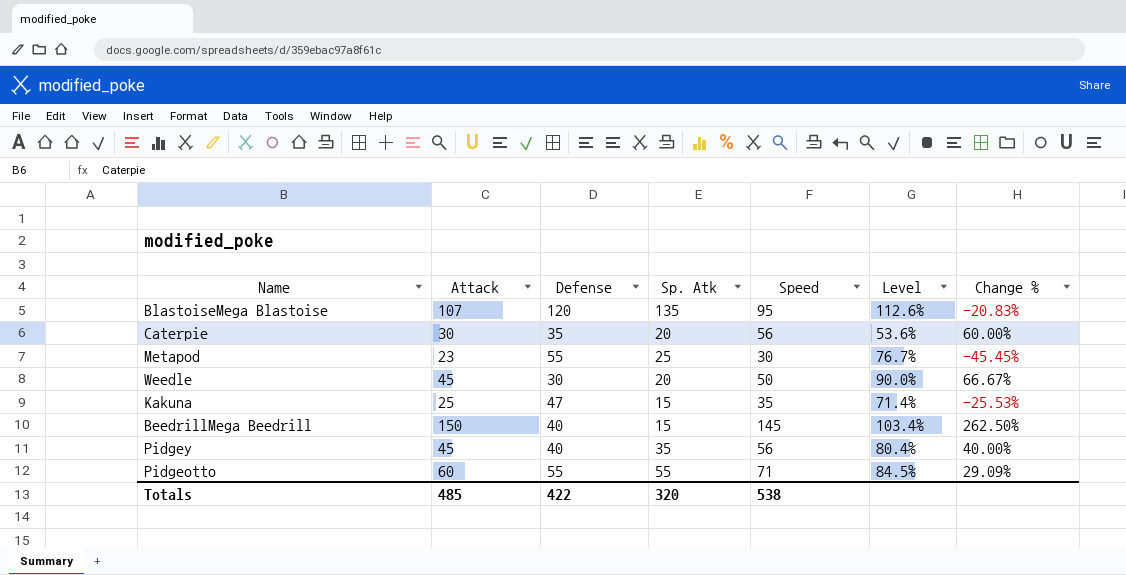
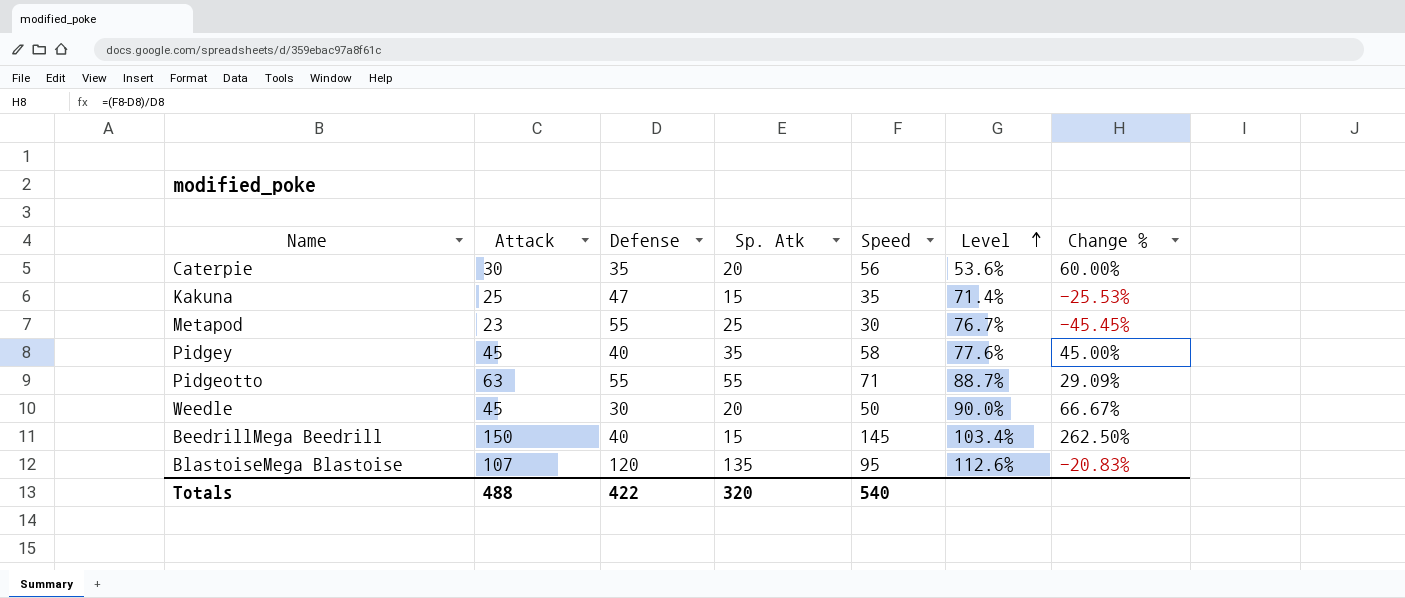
row order: none -> Level ascending
Pidgey | Speed: 56 -> 58
Pidgey | Level: 80.4% -> 77.6%
Pidgey | Change %: 40.00% -> 45.00%
Pidgeotto | Attack: 60 -> 63
Pidgeotto | Level: 84.5% -> 88.7%
Totals | Attack: 485 -> 488
Totals | Speed: 538 -> 540

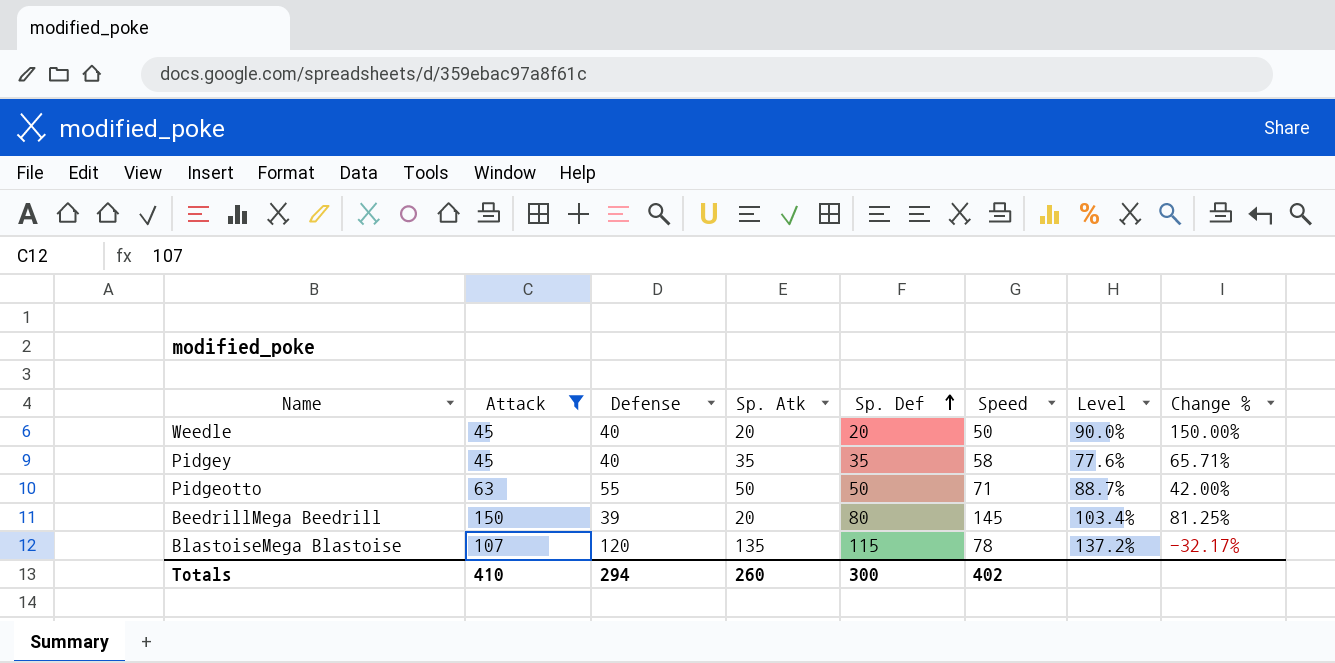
filter: none -> Attack >= 45
row order: Level ascending -> Sp. Def ascending
column Sp. Def | position: none -> 5
column Change % | formula: ([Speed] - [Defense]) / [Defense] -> ([Speed] - [Sp. Def]) / [Sp. Def]
Weedle | Defense: 30 -> 40
Pidgeotto | Sp. Atk: 55 -> 50
BeedrillMega Beedrill | Defense: 40 -> 39
BeedrillMega Beedrill | Sp. Atk: 15 -> 20
BlastoiseMega Blastoise | Speed: 95 -> 78
BlastoiseMega Blastoise | Level: 112.6% -> 137.2%
Totals | Attack: 488 -> 410
Totals | Defense: 422 -> 294
Totals | Sp. Atk: 320 -> 260
Totals | Speed: 540 -> 402

